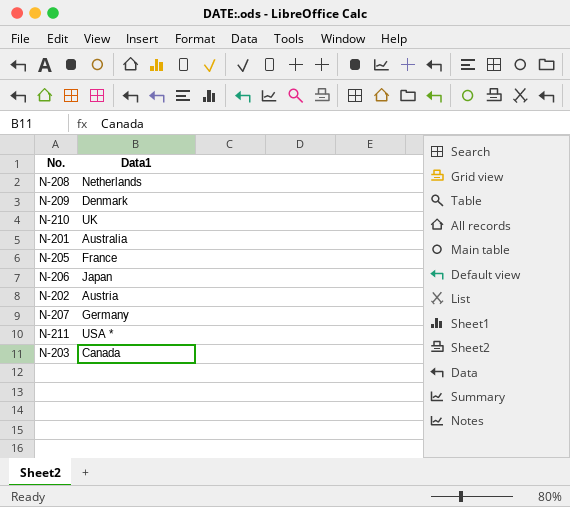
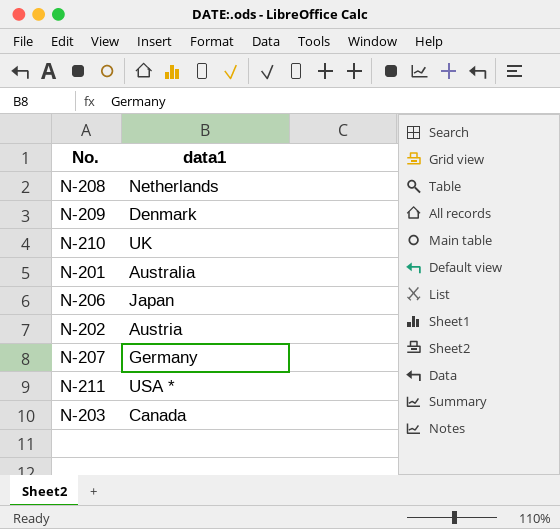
column name: Data1 -> data1
row N-205: France -> none

